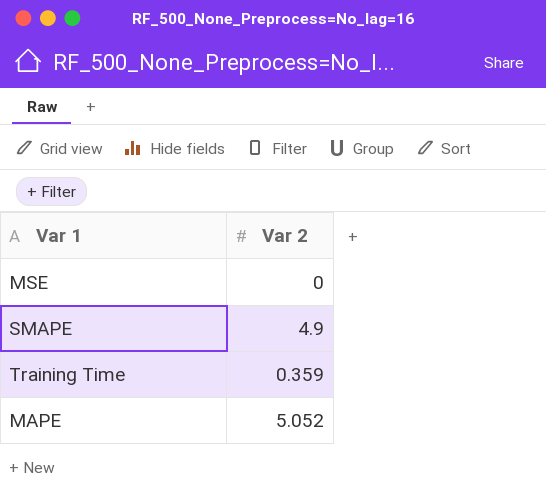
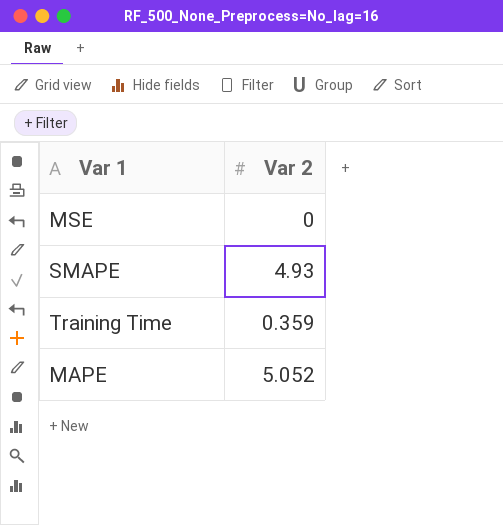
SMAPE | Var 2: 4.9 -> 4.93

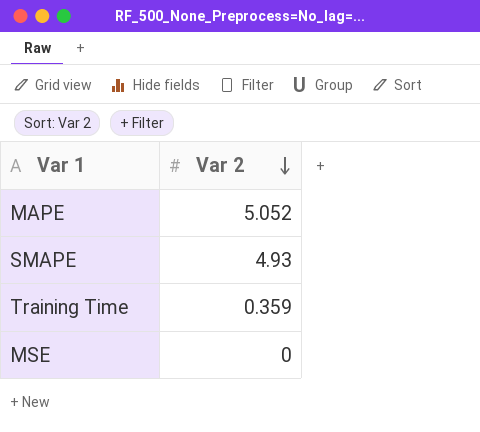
row order: none -> Var 2 descending

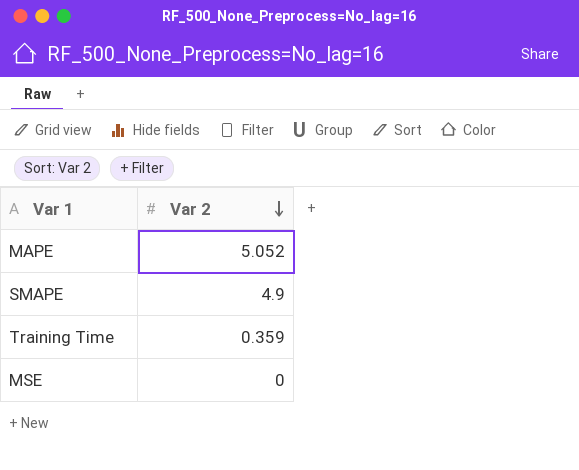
SMAPE | Var 2: 4.93 -> 4.9

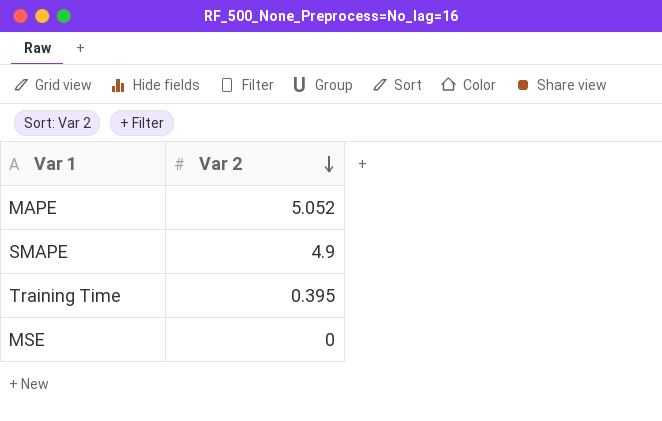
Training Time | Var 2: 0.359 -> 0.395

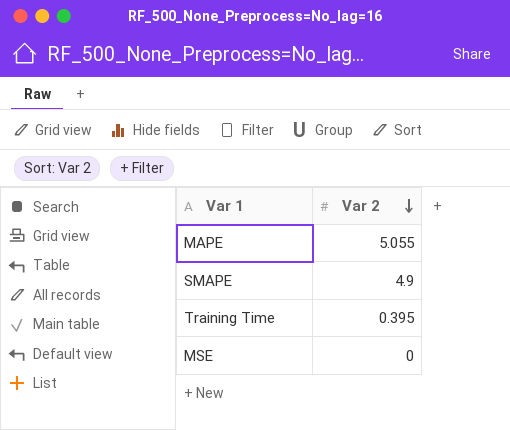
MAPE | Var 2: 5.052 -> 5.055

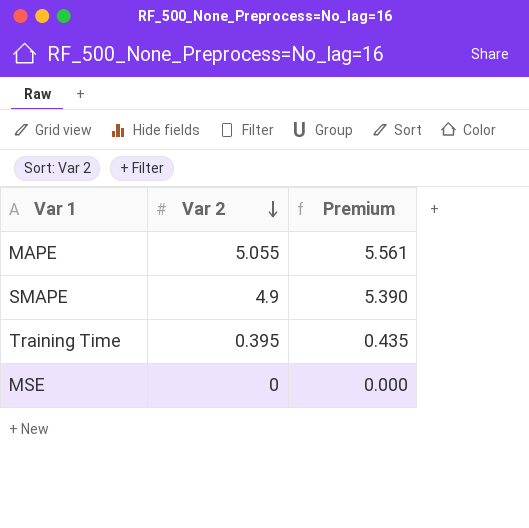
column Premium | formula: none -> [Var 2] * 1.1

